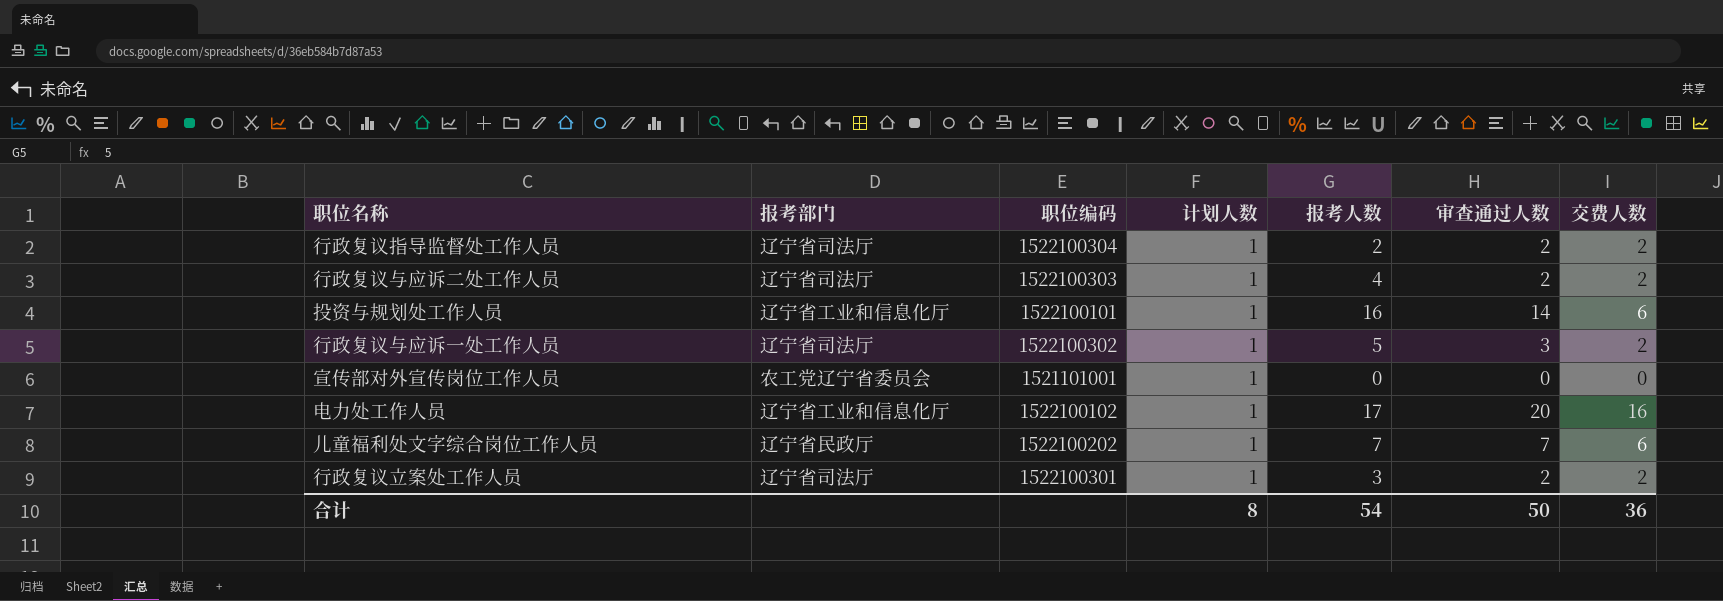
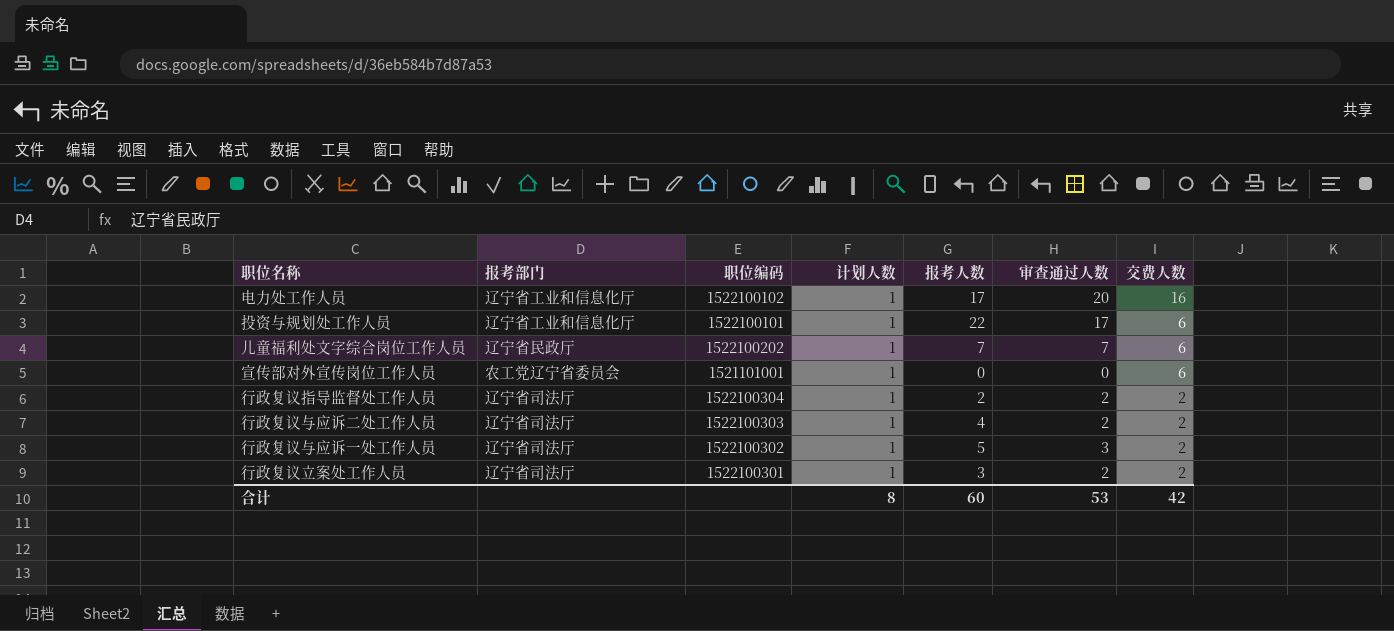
row order: none -> 交费人数 descending
投资与规划处工作人员 | 报考人数: 16 -> 22
投资与规划处工作人员 | 审查通过人数: 14 -> 17
宣传部对外宣传岗位工作人员 | 交费人数: 0 -> 6
合计 | 报考人数: 54 -> 60
合计 | 审查通过人数: 50 -> 53
合计 | 交费人数: 36 -> 42

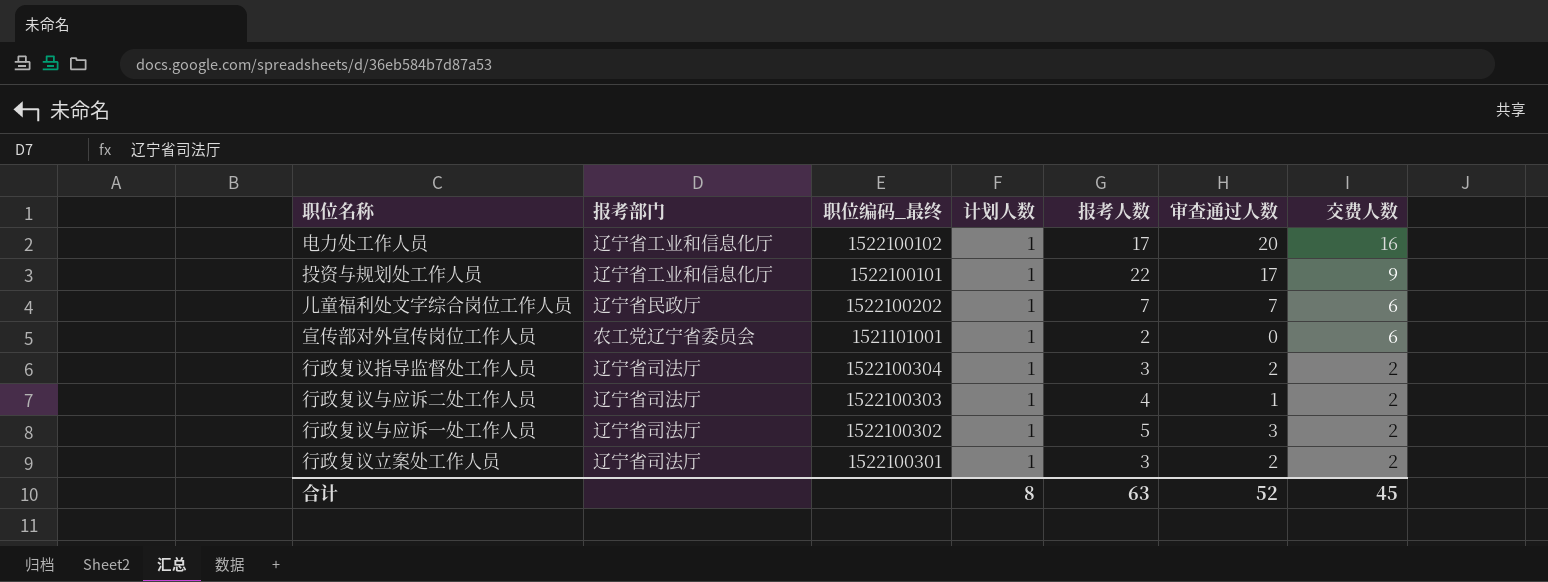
column name: 职位编码 -> 职位编码_最终
投资与规划处工作人员 | 交费人数: 6 -> 9
宣传部对外宣传岗位工作人员 | 报考人数: 0 -> 2
行政复议指导监督处工作人员 | 报考人数: 2 -> 3
行政复议与应诉二处工作人员 | 审查通过人数: 2 -> 1
合计 | 报考人数: 60 -> 63
合计 | 审查通过人数: 53 -> 52
合计 | 交费人数: 42 -> 45

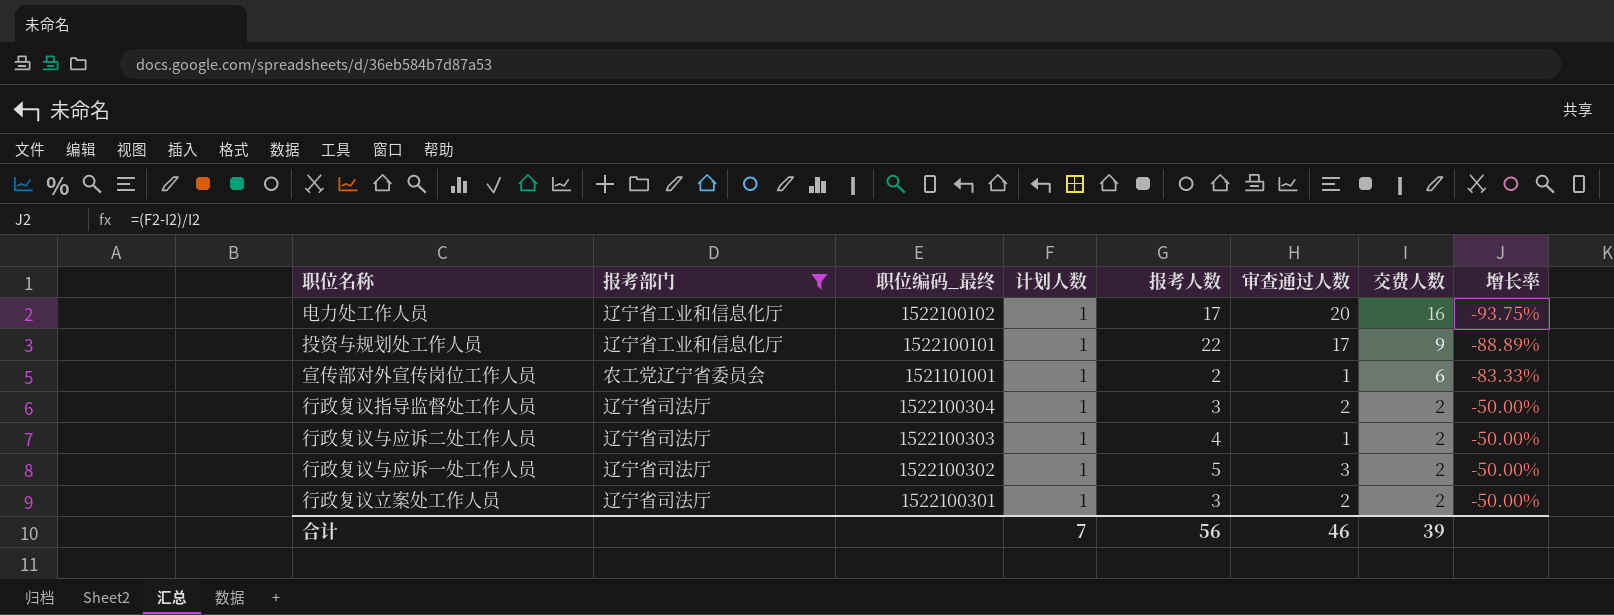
filter: none -> 报考部门 != 辽宁省民政厅
column 增长率 | formula: none -> ([计划人数] - [交费人数]) / [交费人数]
宣传部对外宣传岗位工作人员 | 审查通过人数: 0 -> 1
合计 | 计划人数: 8 -> 7
合计 | 报考人数: 63 -> 56
合计 | 审查通过人数: 52 -> 46
合计 | 交费人数: 45 -> 39

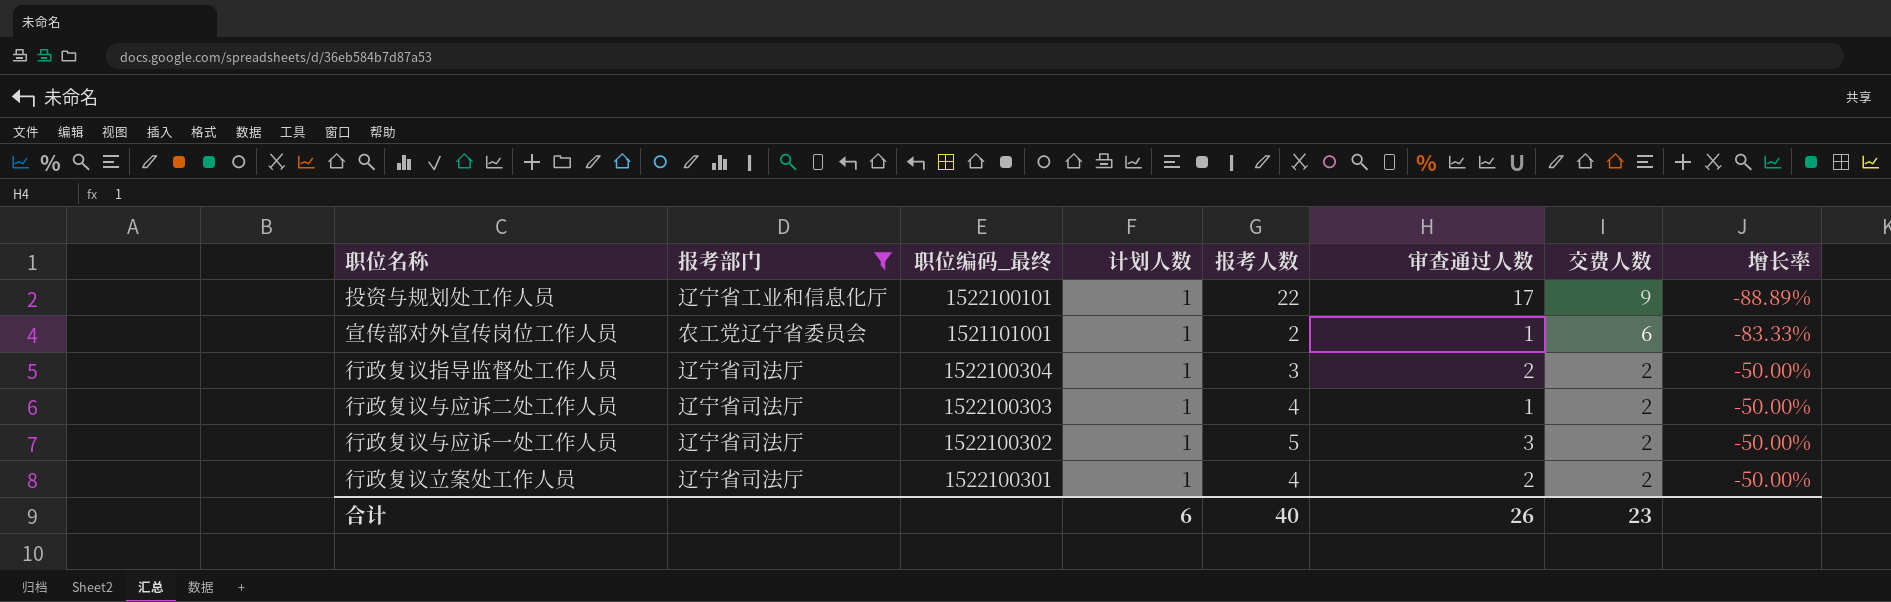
row 电力处工作人员: 辽宁省工业和信息化厅 | 1522100102 | 1 | 17 | 20 | 16 | -93.75% -> none
行政复议立案处工作人员 | 报考人数: 3 -> 4
合计 | 计划人数: 7 -> 6
合计 | 报考人数: 56 -> 40
合计 | 审查通过人数: 46 -> 26
合计 | 交费人数: 39 -> 23

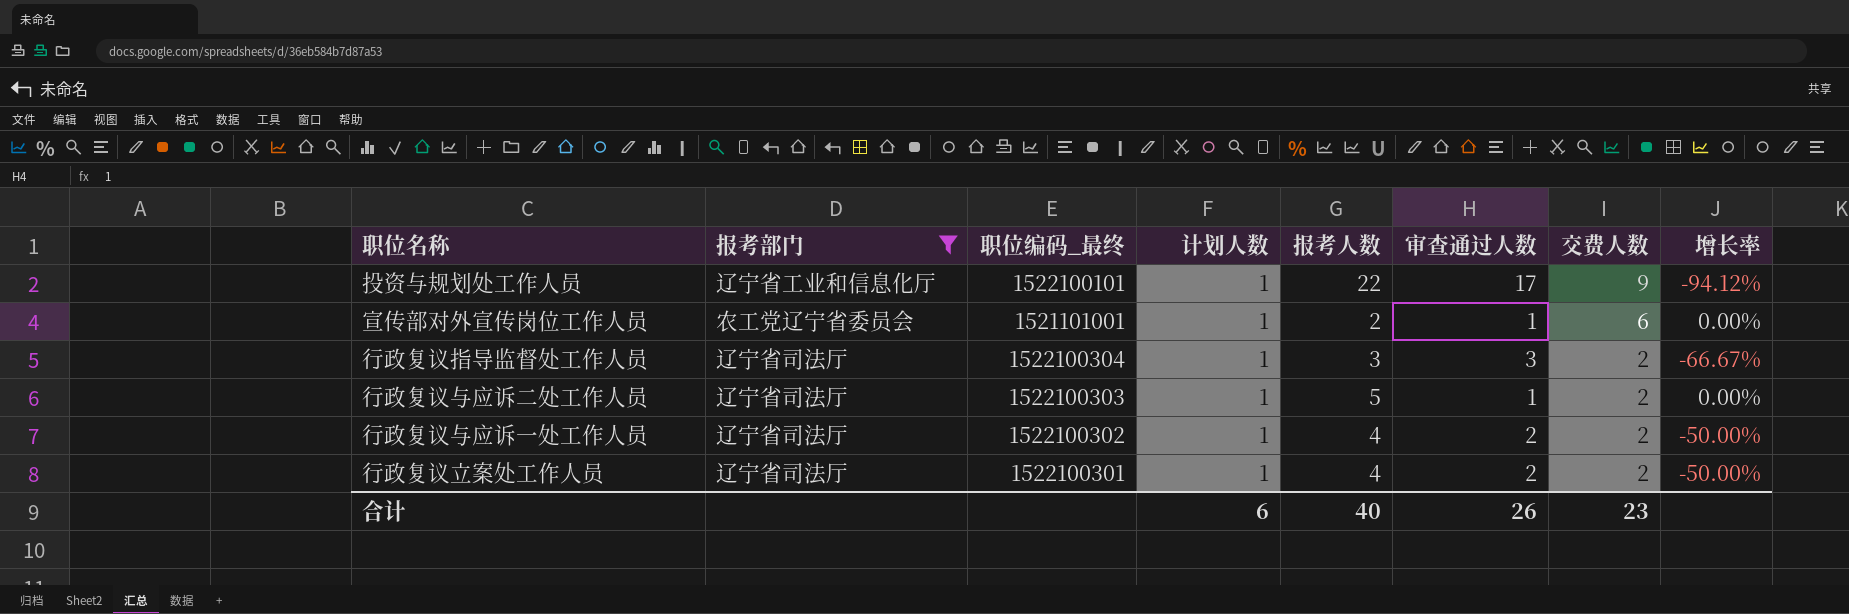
column 增长率 | formula: ([计划人数] - [交费人数]) / [交费人数] -> ([计划人数] - [审查通过人数]) / [审查通过人数]
行政复议指导监督处工作人员 | 审查通过人数: 2 -> 3
行政复议与应诉二处工作人员 | 报考人数: 4 -> 5
行政复议与应诉一处工作人员 | 报考人数: 5 -> 4
行政复议与应诉一处工作人员 | 审查通过人数: 3 -> 2

